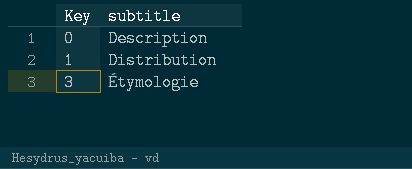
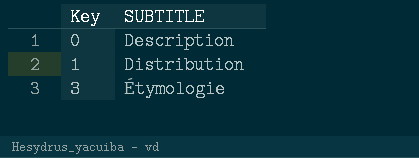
column name: subtitle -> SUBTITLE

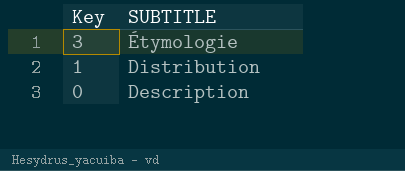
row order: Key ascending -> Key descending

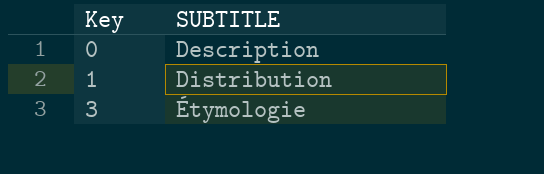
row order: Key descending -> Key ascending

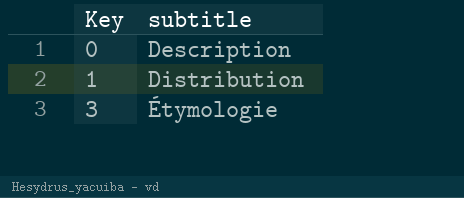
column name: SUBTITLE -> subtitle

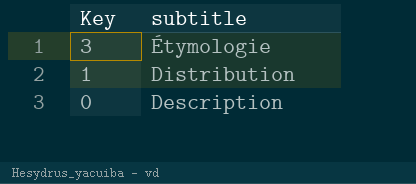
row order: Key ascending -> Key descending

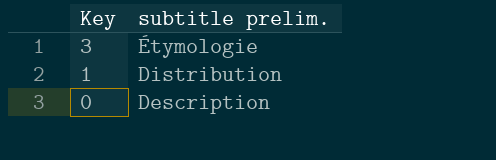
column name: subtitle -> subtitle prelim.

